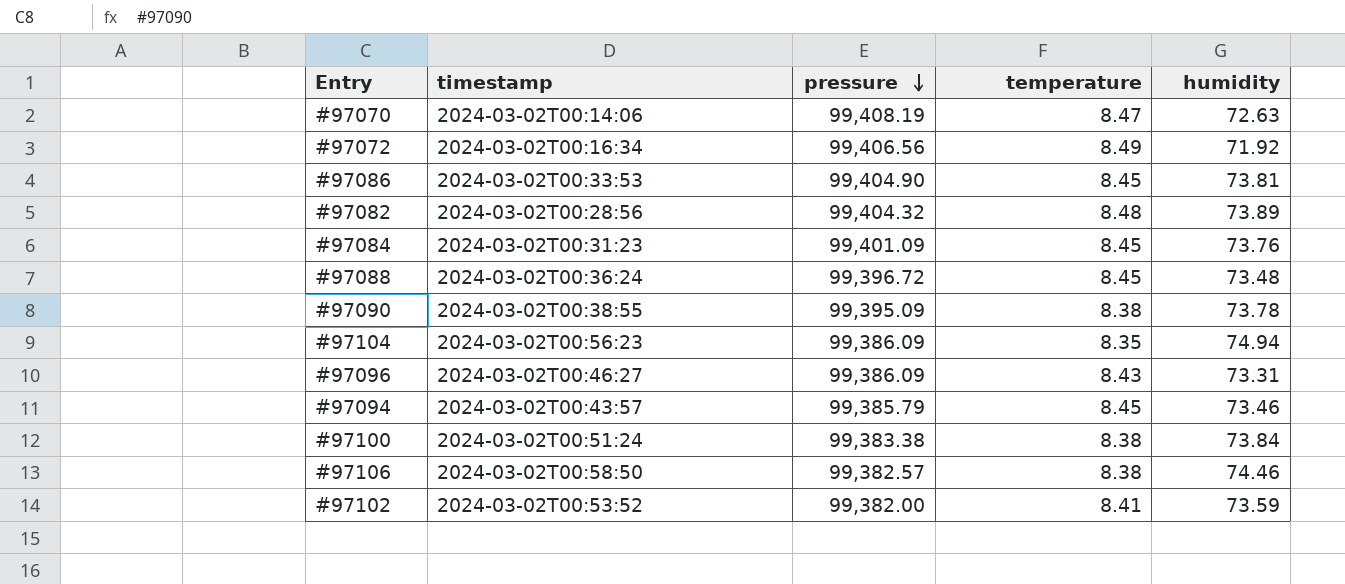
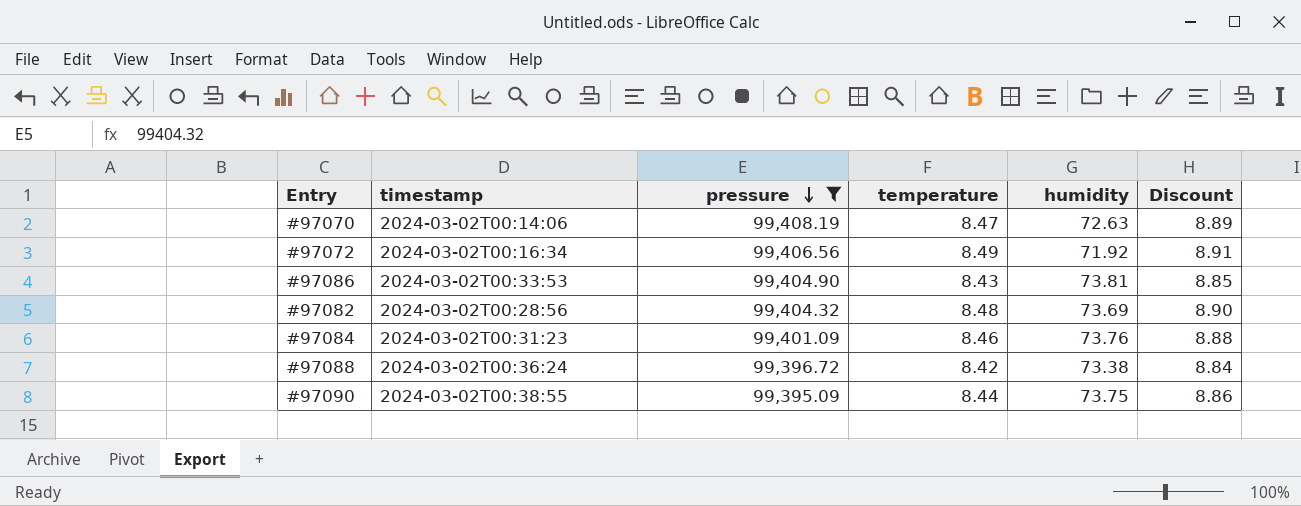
filter: none -> pressure >= 99,395.09
column Discount | formula: none -> [temperature] * 1.05
#97086 | temperature: 8.45 -> 8.43
#97082 | humidity: 73.89 -> 73.69
#97084 | temperature: 8.45 -> 8.46
#97088 | temperature: 8.45 -> 8.42
#97088 | humidity: 73.48 -> 73.38
#97090 | temperature: 8.38 -> 8.44
#97090 | humidity: 73.78 -> 73.75

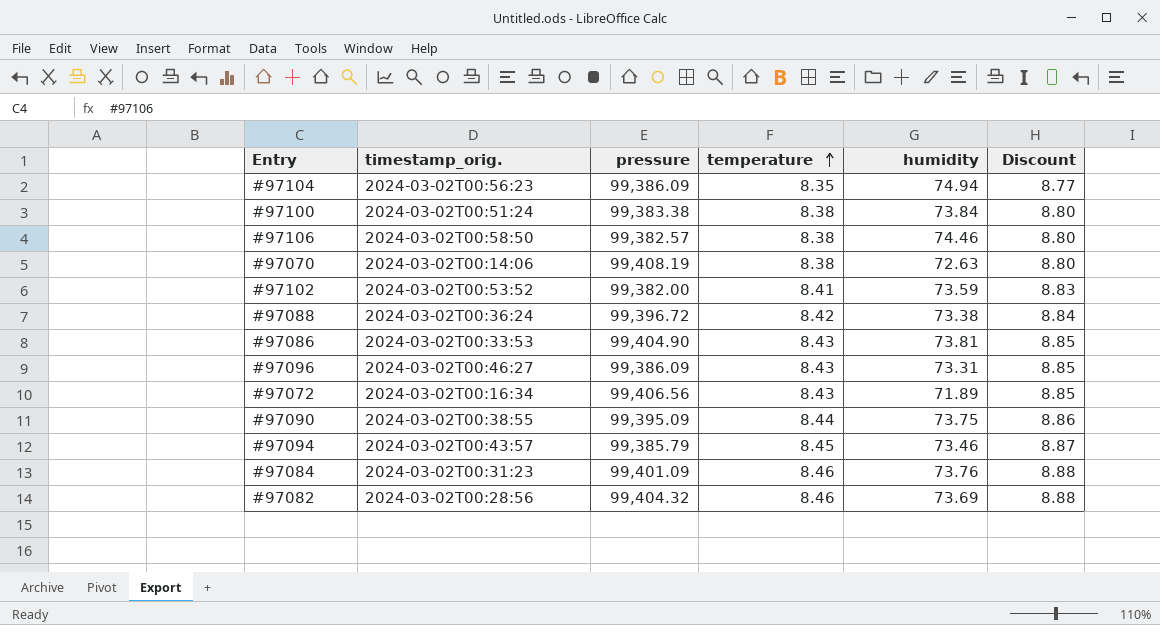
filter: pressure >= 99,395.09 -> none
row order: pressure descending -> temperature ascending
column name: timestamp -> timestamp_orig.
#97070 | temperature: 8.47 -> 8.38
#97070 | Discount: 8.89 -> 8.80
#97072 | temperature: 8.49 -> 8.43
#97072 | humidity: 71.92 -> 71.89
#97072 | Discount: 8.91 -> 8.85
#97082 | temperature: 8.48 -> 8.46
#97082 | Discount: 8.90 -> 8.88

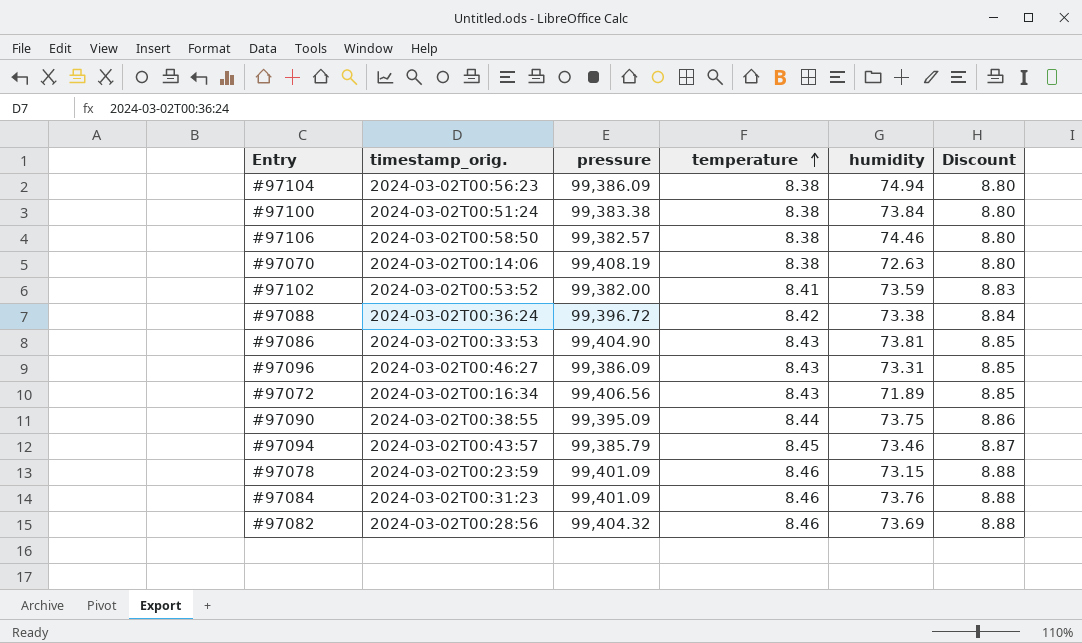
#97104 | temperature: 8.35 -> 8.38
#97104 | Discount: 8.77 -> 8.80
row #97078: none -> 2024-03-02T00:23:59 | 99,401.09 | 8.46 | 73.15 | 8.88

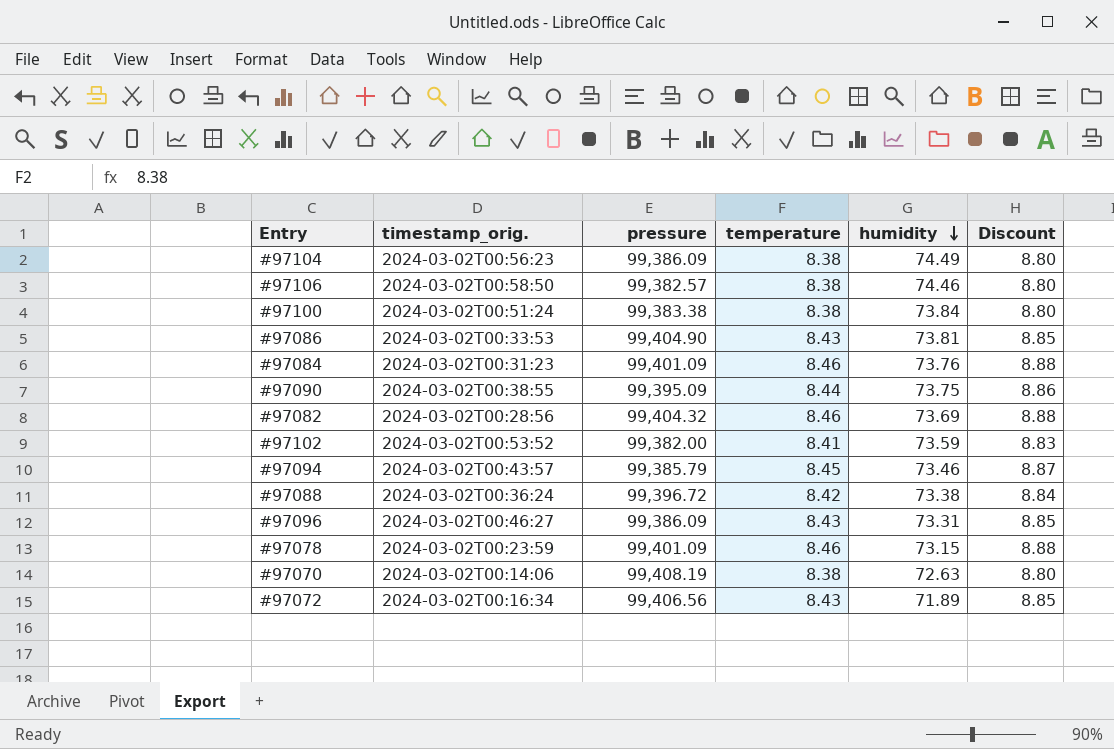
row order: temperature ascending -> humidity descending
#97104 | humidity: 74.94 -> 74.49

